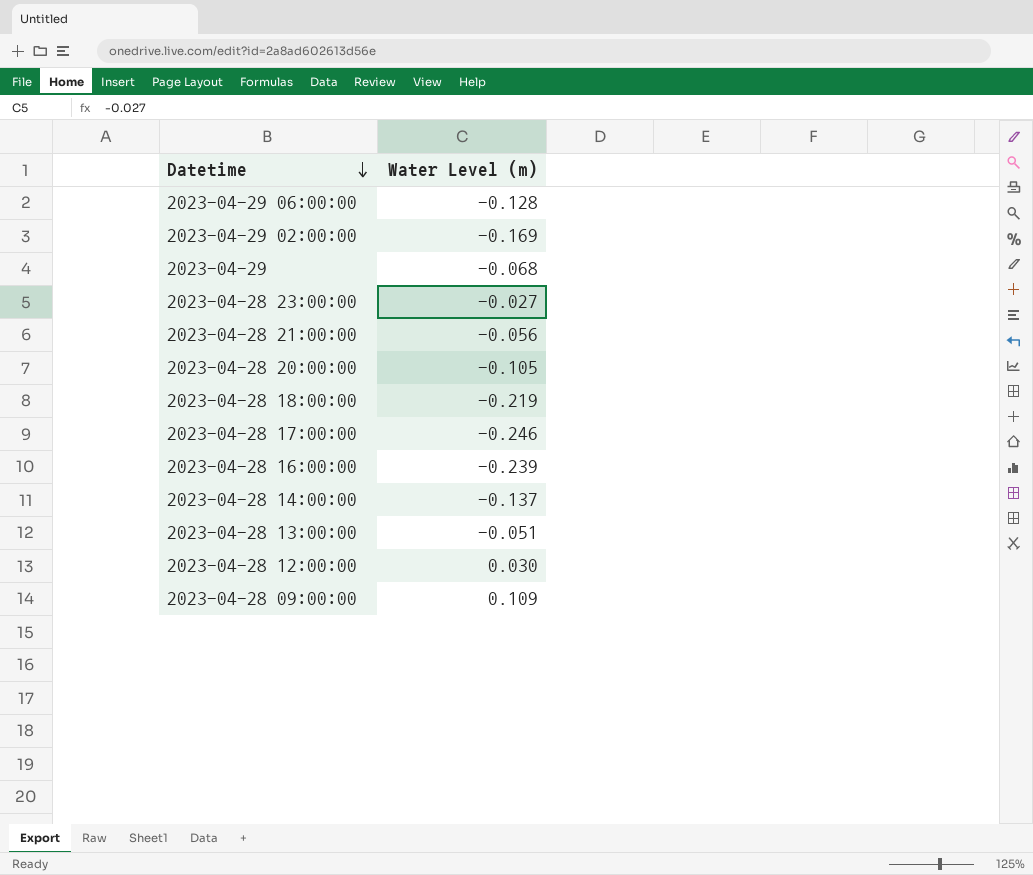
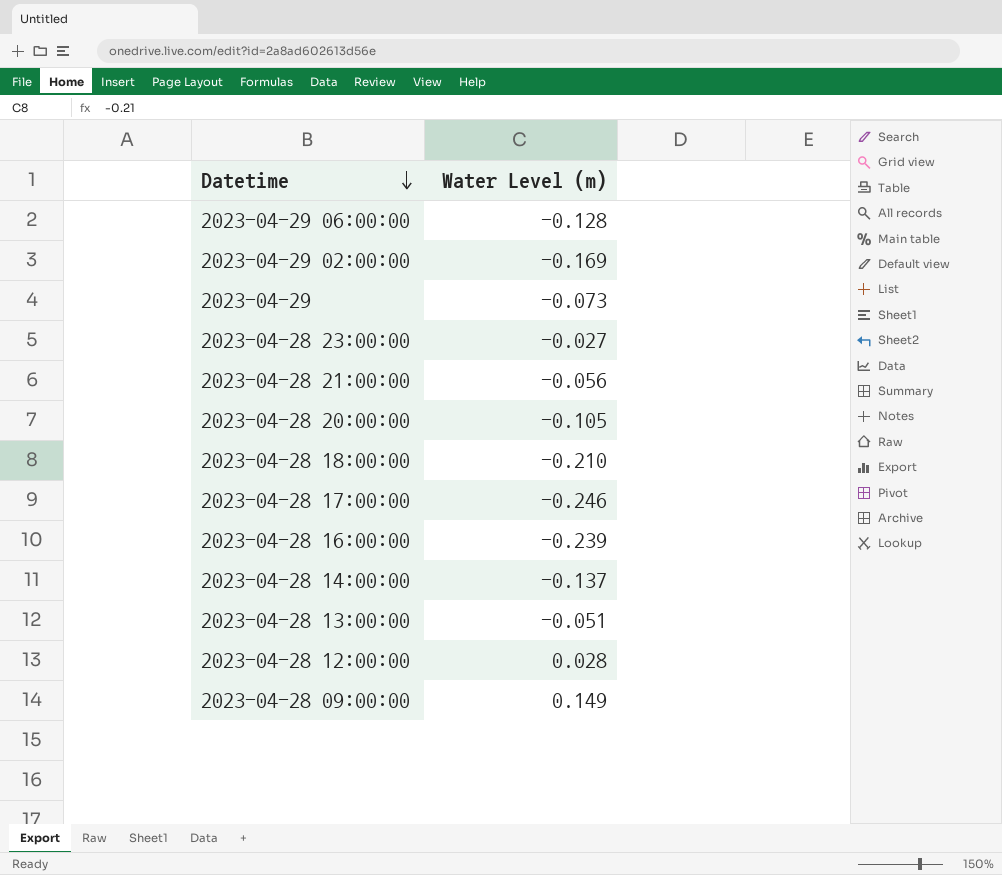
2023-04-29 | Water Level (m): -0.068 -> -0.073
2023-04-28 18:00:00 | Water Level (m): -0.219 -> -0.210
2023-04-28 12:00:00 | Water Level (m): 0.030 -> 0.028
2023-04-28 09:00:00 | Water Level (m): 0.109 -> 0.149

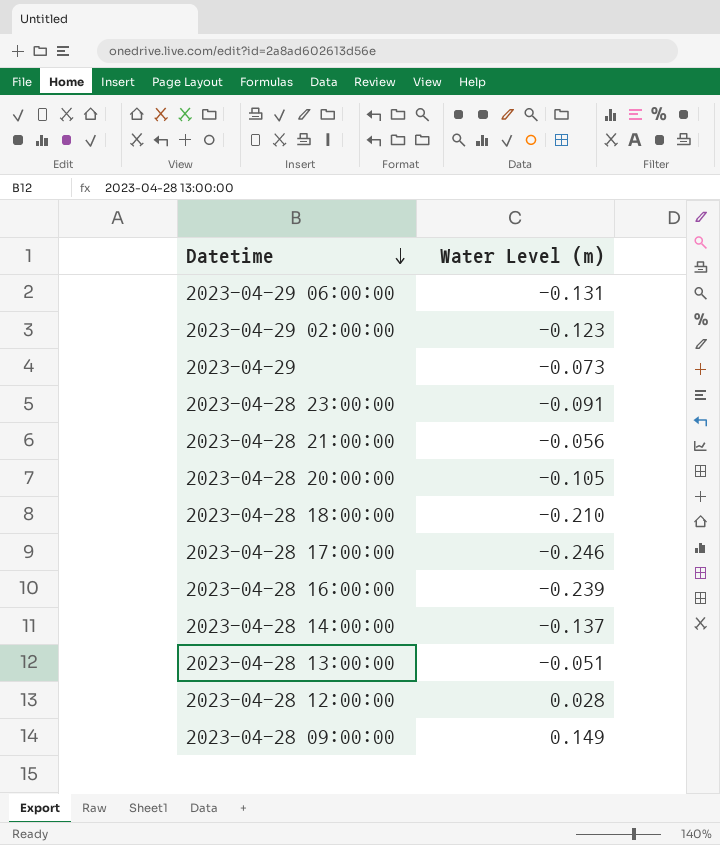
2023-04-29 06:00:00 | Water Level (m): -0.128 -> -0.131
2023-04-29 02:00:00 | Water Level (m): -0.169 -> -0.123
2023-04-28 23:00:00 | Water Level (m): -0.027 -> -0.091

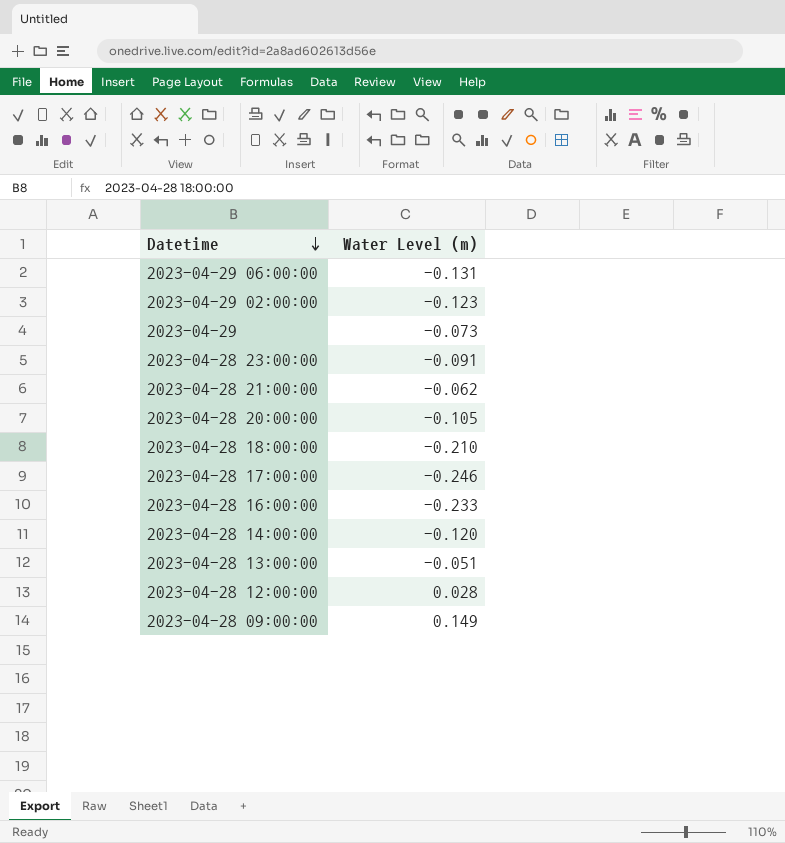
2023-04-28 21:00:00 | Water Level (m): -0.056 -> -0.062
2023-04-28 16:00:00 | Water Level (m): -0.239 -> -0.233
2023-04-28 14:00:00 | Water Level (m): -0.137 -> -0.120

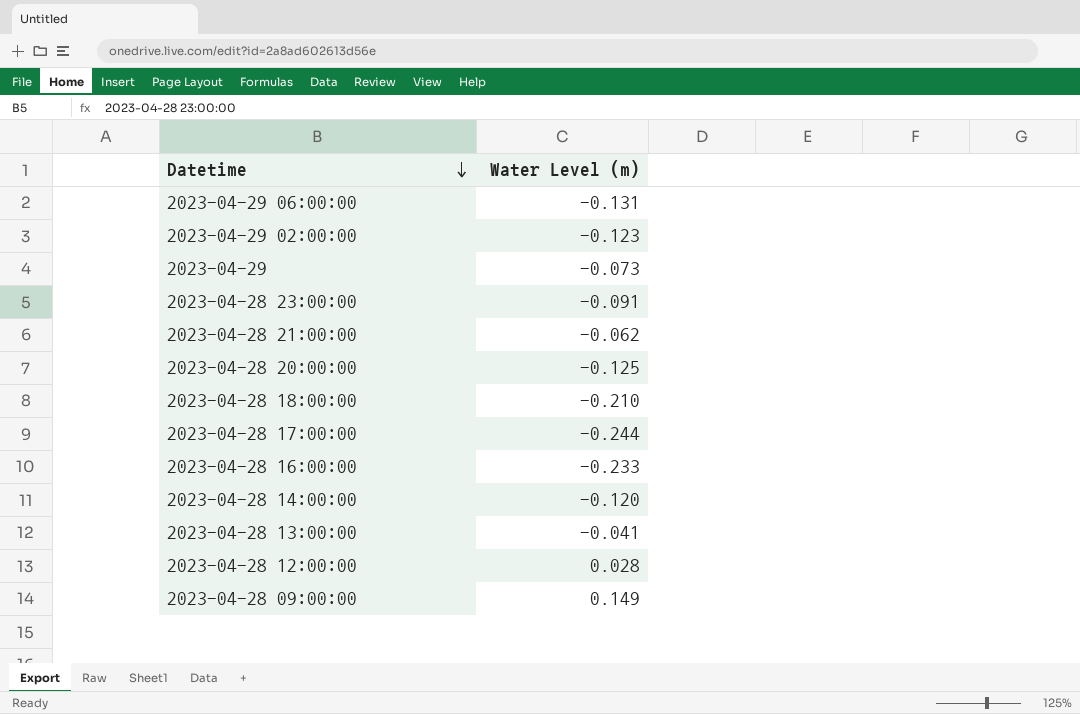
2023-04-28 20:00:00 | Water Level (m): -0.105 -> -0.125
2023-04-28 17:00:00 | Water Level (m): -0.246 -> -0.244
2023-04-28 13:00:00 | Water Level (m): -0.051 -> -0.041

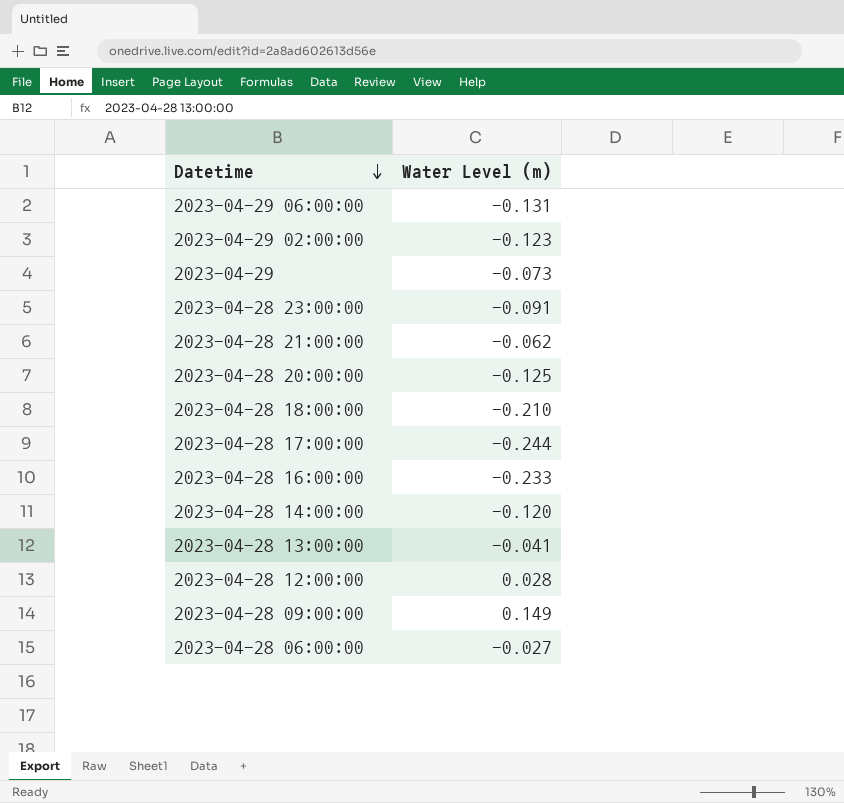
row 2023-04-28 06:00:00: none -> -0.027

